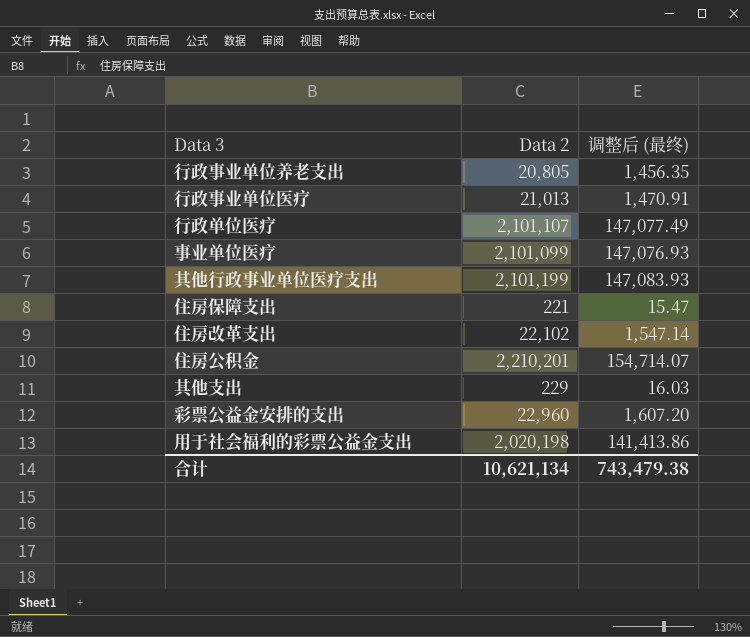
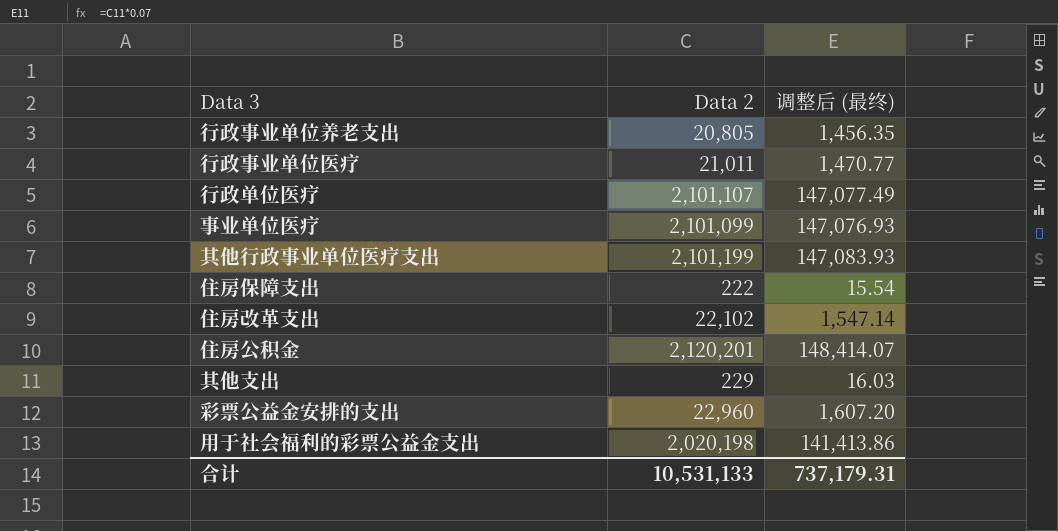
行政事业单位医疗 | Data 2: 21,013 -> 21,011
行政事业单位医疗 | 调整后 (最终): 1,470.91 -> 1,470.77
住房保障支出 | Data 2: 221 -> 222
住房保障支出 | 调整后 (最终): 15.47 -> 15.54
住房公积金 | Data 2: 2,210,201 -> 2,120,201
住房公积金 | 调整后 (最终): 154,714.07 -> 148,414.07
合计 | Data 2: 10,621,134 -> 10,531,133
合计 | 调整后 (最终): 743,479.38 -> 737,179.31

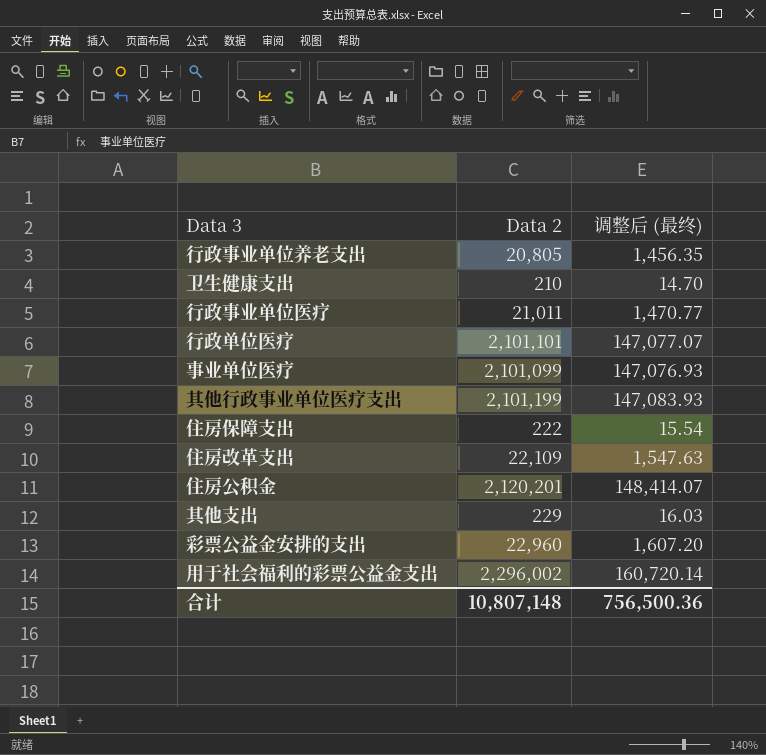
row 卫生健康支出: none -> 210 | 14.70
行政单位医疗 | Data 2: 2,101,107 -> 2,101,101
行政单位医疗 | 调整后 (最终): 147,077.49 -> 147,077.07
住房改革支出 | Data 2: 22,102 -> 22,109
住房改革支出 | 调整后 (最终): 1,547.14 -> 1,547.63
用于社会福利的彩票公益金支出 | Data 2: 2,020,198 -> 2,296,002
用于社会福利的彩票公益金支出 | 调整后 (最终): 141,413.86 -> 160,720.14
合计 | Data 2: 10,531,133 -> 10,807,148
合计 | 调整后 (最终): 737,179.31 -> 756,500.36

